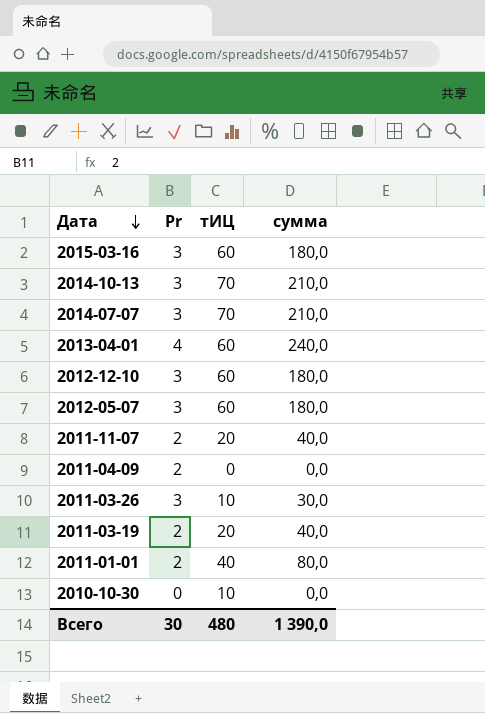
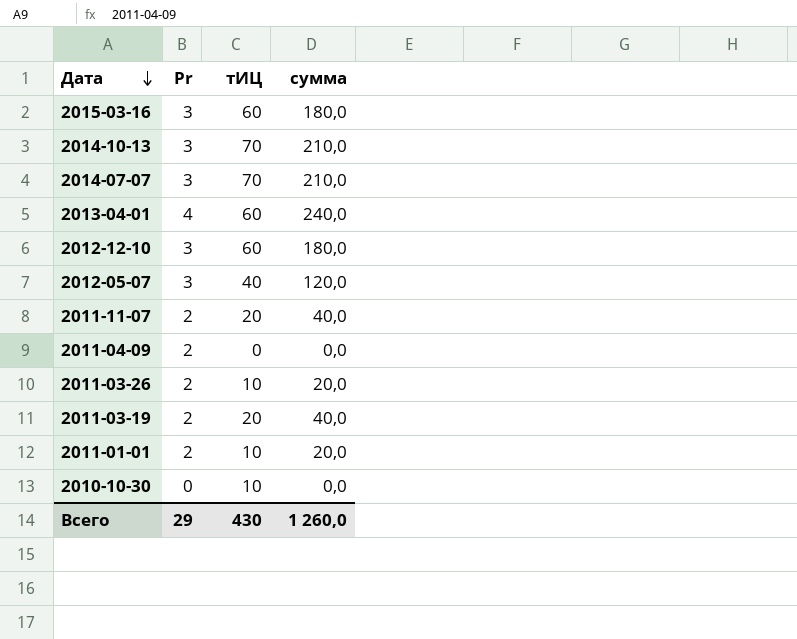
2012-05-07 | тИЦ: 60 -> 40
2012-05-07 | сумма: 180,0 -> 120,0
2011-03-26 | Pr: 3 -> 2
2011-03-26 | сумма: 30,0 -> 20,0
2011-01-01 | тИЦ: 40 -> 10
2011-01-01 | сумма: 80,0 -> 20,0
Всего | Pr: 30 -> 29
Всего | тИЦ: 480 -> 430
Всего | сумма: 1 390,0 -> 1 260,0

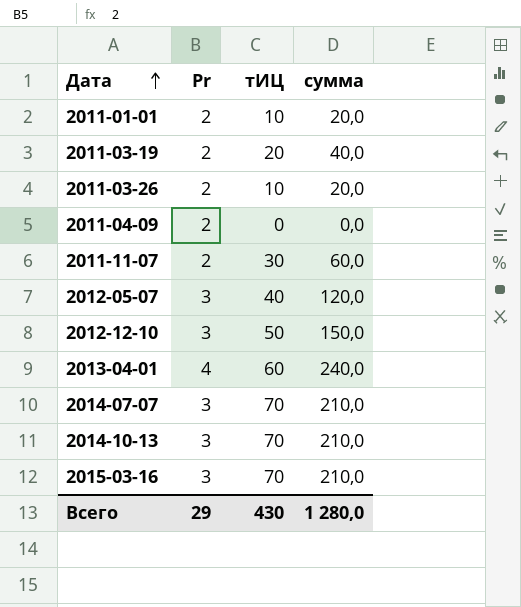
row order: Дата descending -> Дата ascending
row 2010-10-30: 0 | 10 | 0,0 -> none
2011-11-07 | тИЦ: 20 -> 30
2011-11-07 | сумма: 40,0 -> 60,0
2012-12-10 | тИЦ: 60 -> 50
2012-12-10 | сумма: 180,0 -> 150,0
2015-03-16 | тИЦ: 60 -> 70
2015-03-16 | сумма: 180,0 -> 210,0
Всего | сумма: 1 260,0 -> 1 280,0

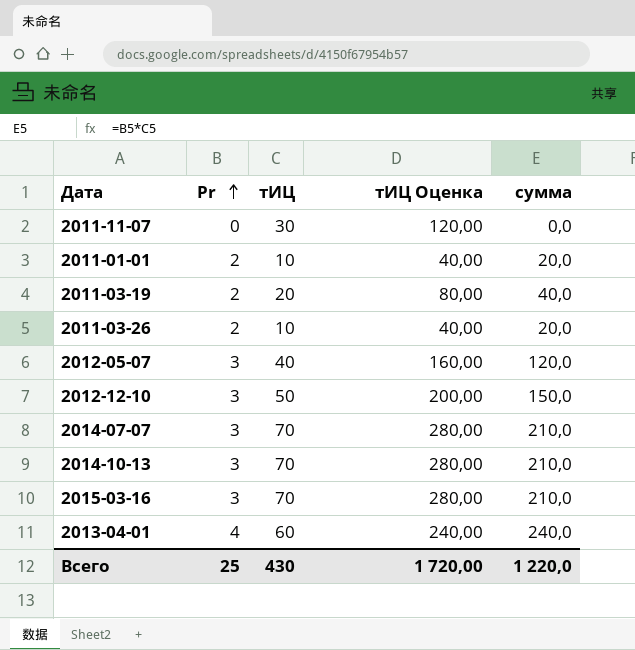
row order: Дата ascending -> Pr ascending
column тИЦ Оценка | formula: none -> [тИЦ] * 4
row 2011-04-09: 2 | 0 | 0,0 -> none
2011-11-07 | Pr: 2 -> 0
2011-11-07 | сумма: 60,0 -> 0,0
Всего | Pr: 29 -> 25
Всего | сумма: 1 280,0 -> 1 220,0

